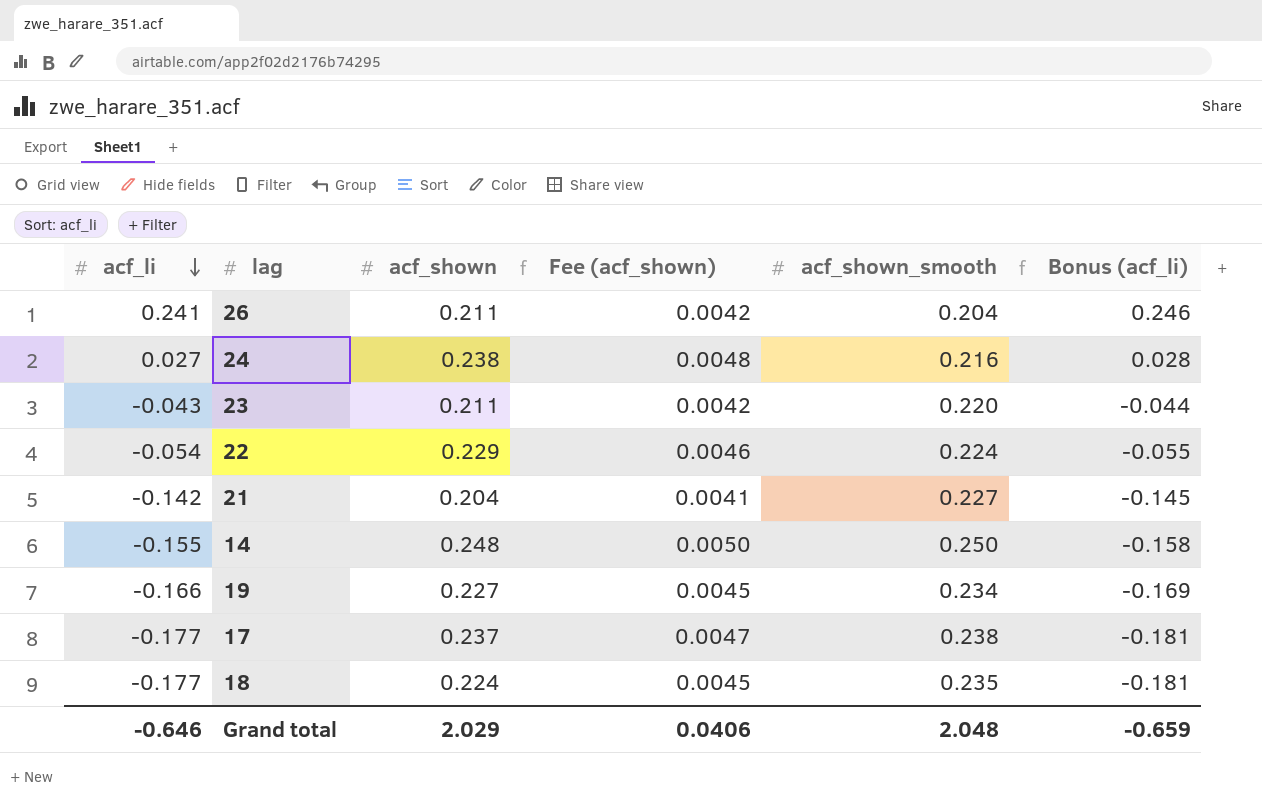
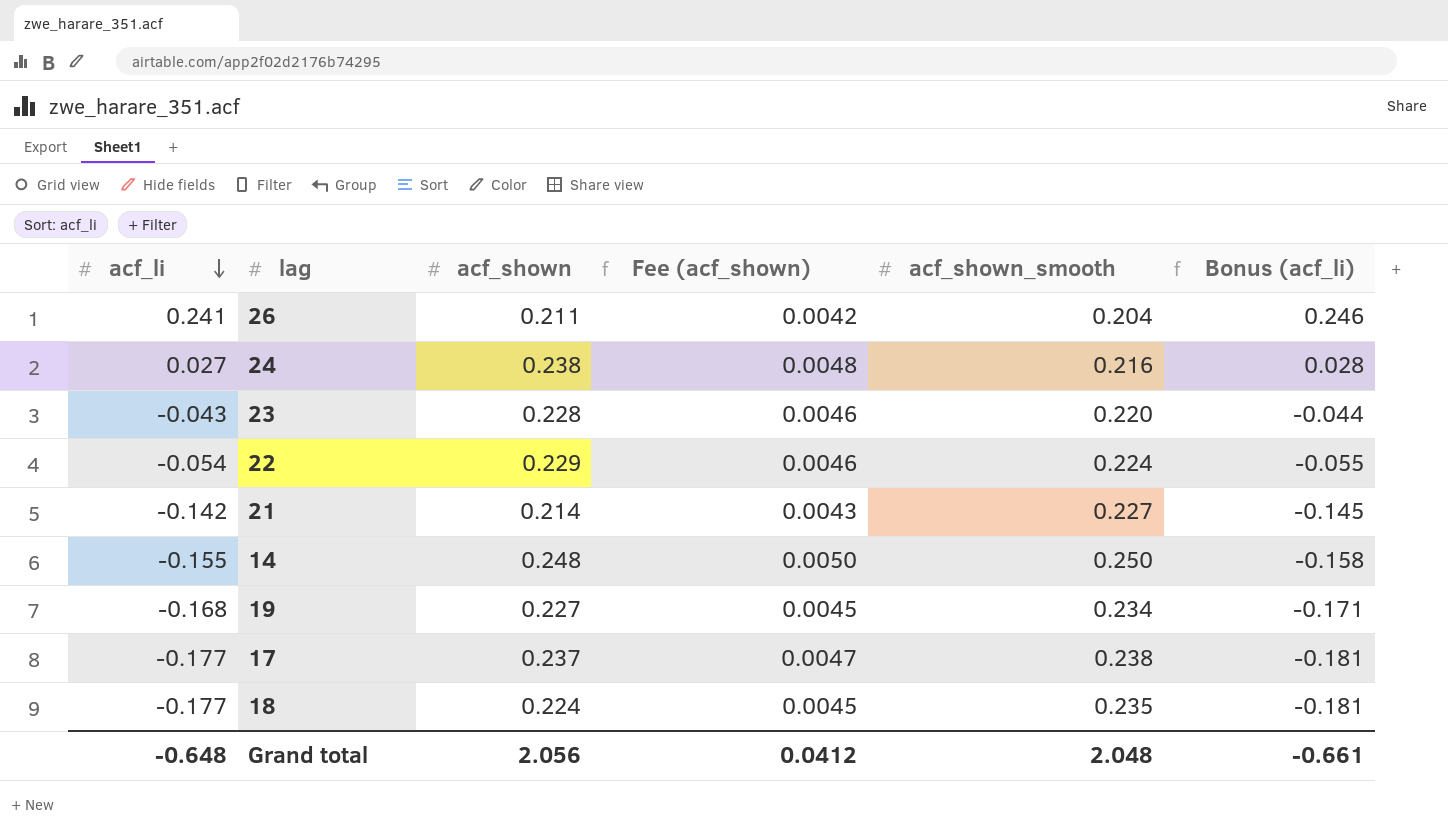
23 | acf_shown: 0.211 -> 0.228
23 | Fee (acf_shown): 0.0042 -> 0.0046
21 | acf_shown: 0.204 -> 0.214
21 | Fee (acf_shown): 0.0041 -> 0.0043
19 | acf_li: -0.166 -> -0.168
19 | Bonus (acf_li): -0.169 -> -0.171
Grand total | acf_li: -0.646 -> -0.648
Grand total | acf_shown: 2.029 -> 2.056
Grand total | Fee (acf_shown): 0.0406 -> 0.0412
Grand total | Bonus (acf_li): -0.659 -> -0.661

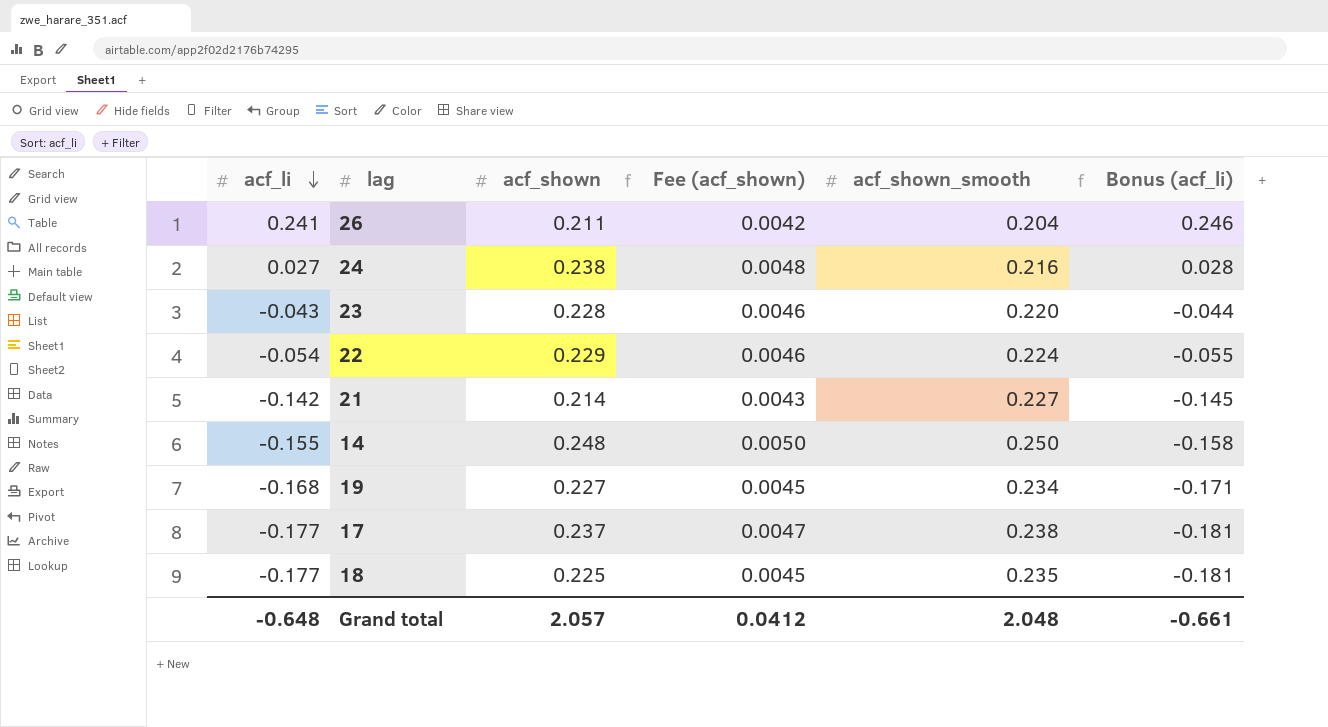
18 | acf_shown: 0.224 -> 0.225
Grand total | acf_shown: 2.056 -> 2.057

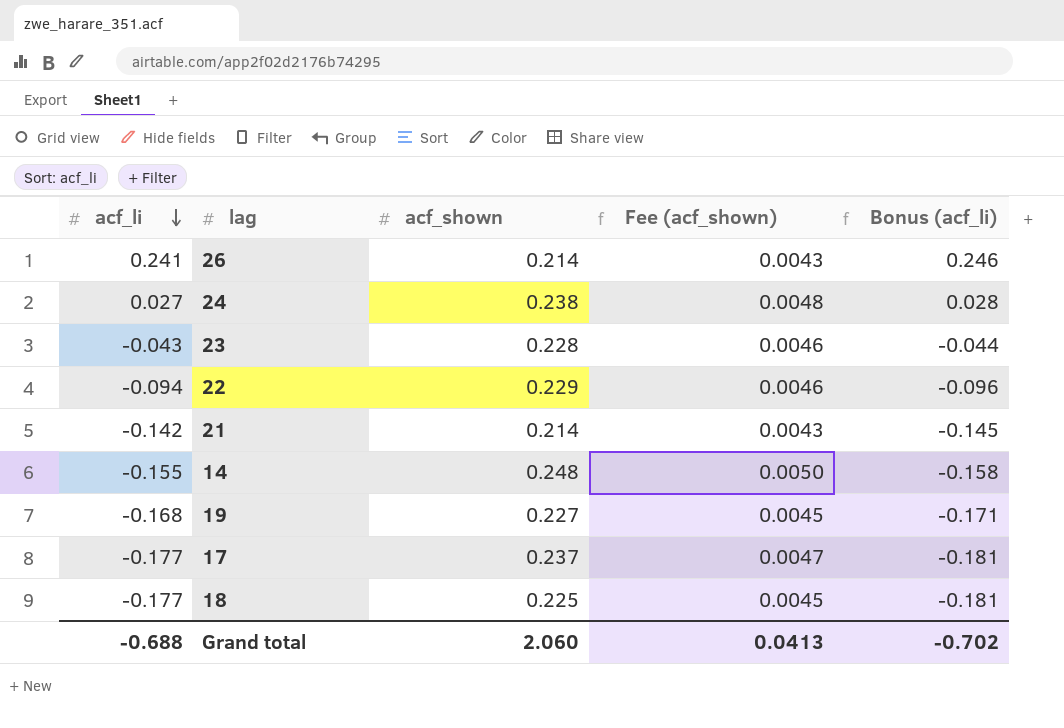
column acf_shown_smooth | position: 5 -> none
26 | acf_shown: 0.211 -> 0.214
26 | Fee (acf_shown): 0.0042 -> 0.0043
22 | acf_li: -0.054 -> -0.094
22 | Bonus (acf_li): -0.055 -> -0.096
Grand total | acf_li: -0.648 -> -0.688
Grand total | acf_shown: 2.057 -> 2.060
Grand total | Fee (acf_shown): 0.0412 -> 0.0413
Grand total | Bonus (acf_li): -0.661 -> -0.702

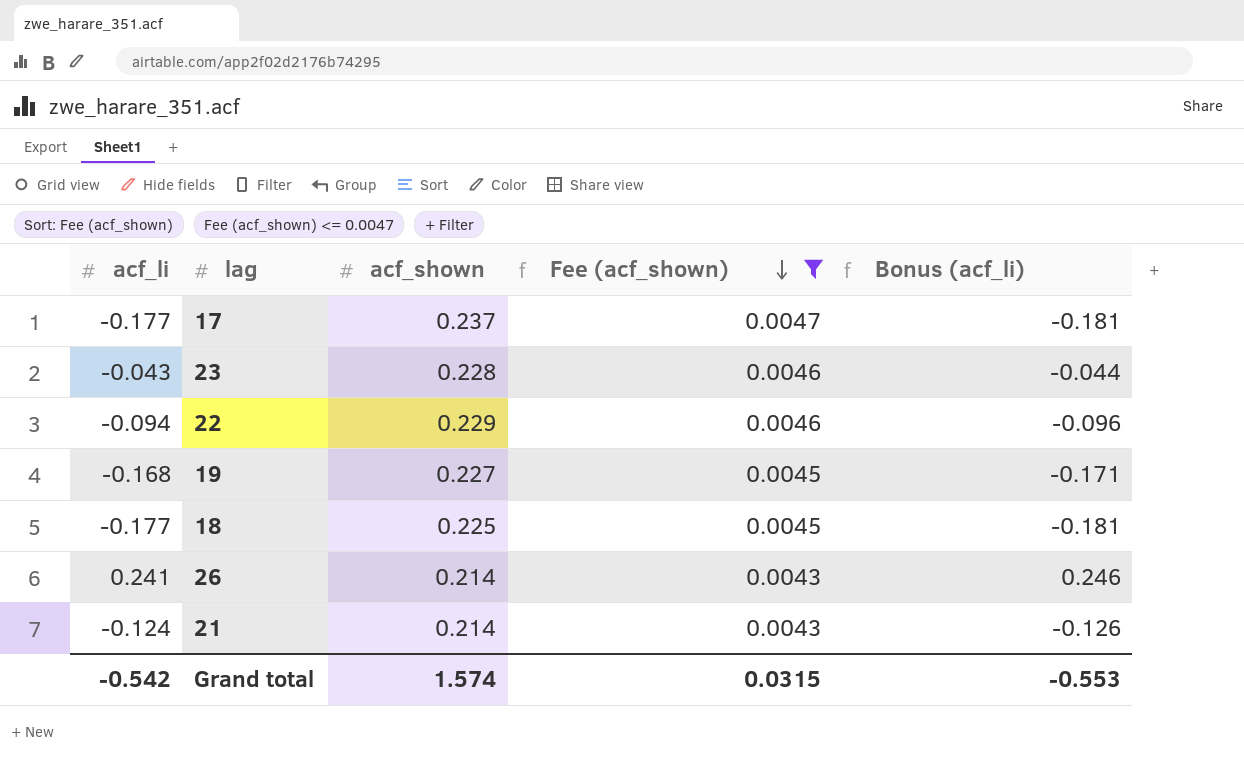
filter: none -> Fee (acf_shown) <= 0.0047
row order: acf_li descending -> Fee (acf_shown) descending
21 | acf_li: -0.142 -> -0.124
21 | Bonus (acf_li): -0.145 -> -0.126
Grand total | acf_li: -0.688 -> -0.542
Grand total | acf_shown: 2.060 -> 1.574
Grand total | Fee (acf_shown): 0.0413 -> 0.0315
Grand total | Bonus (acf_li): -0.702 -> -0.553

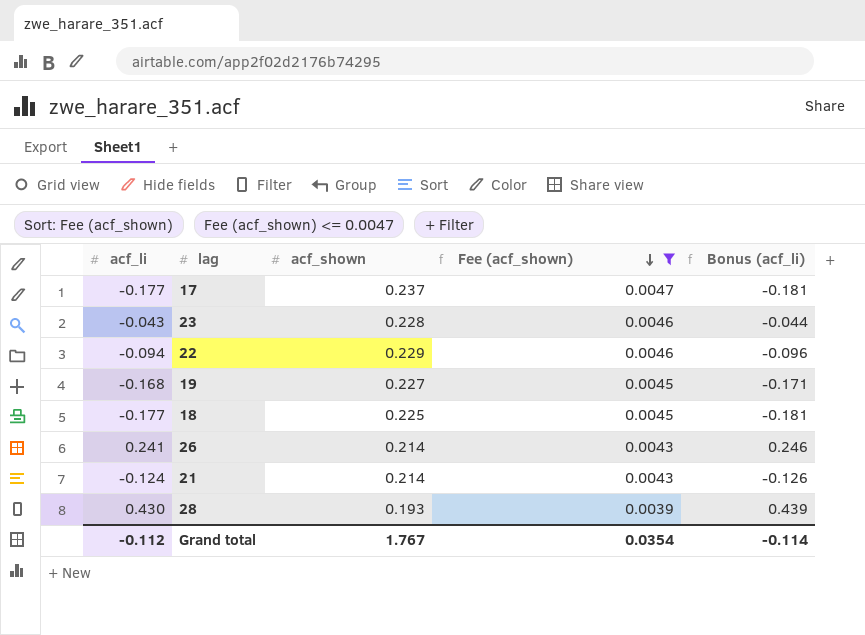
row 28: none -> 0.430 | 0.193 | 0.0039 | 0.439
Grand total | acf_li: -0.542 -> -0.112
Grand total | acf_shown: 1.574 -> 1.767
Grand total | Fee (acf_shown): 0.0315 -> 0.0354
Grand total | Bonus (acf_li): -0.553 -> -0.114

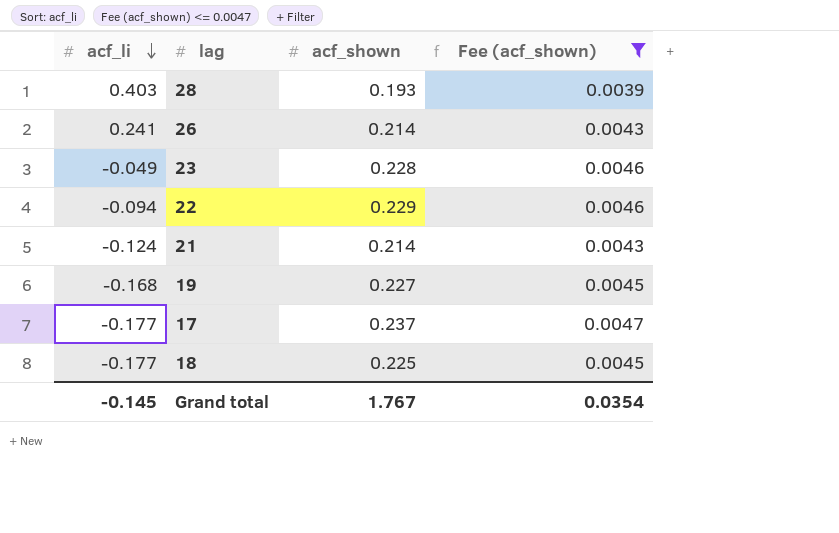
row order: Fee (acf_shown) descending -> acf_li descending
column Bonus (acf_li) | formula: [acf_li] * 1.02 -> none
28 | acf_li: 0.430 -> 0.403
23 | acf_li: -0.043 -> -0.049
Grand total | acf_li: -0.112 -> -0.145

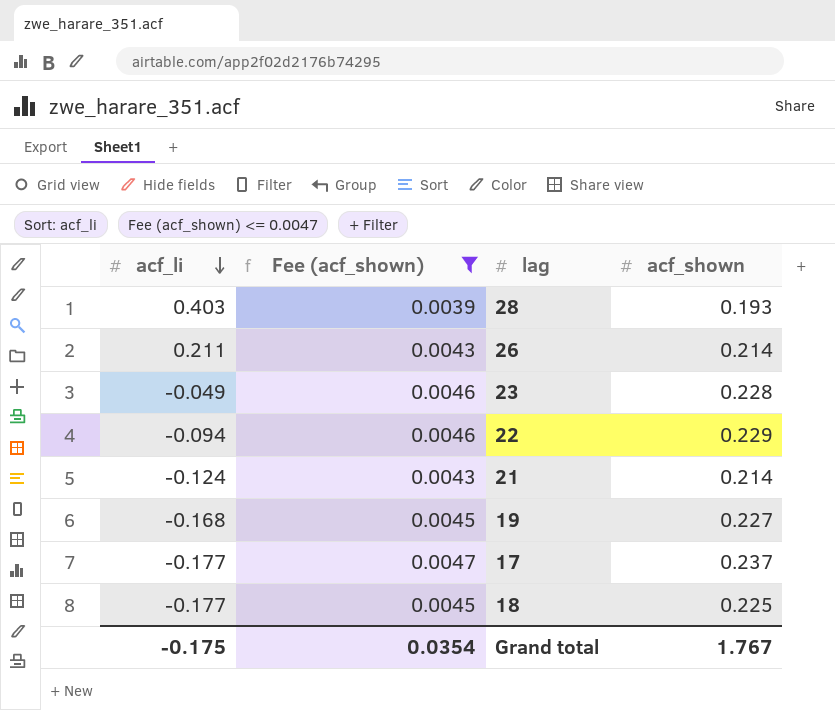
column Fee (acf_shown) | position: 4 -> 2
26 | acf_li: 0.241 -> 0.211
Grand total | acf_li: -0.145 -> -0.175

